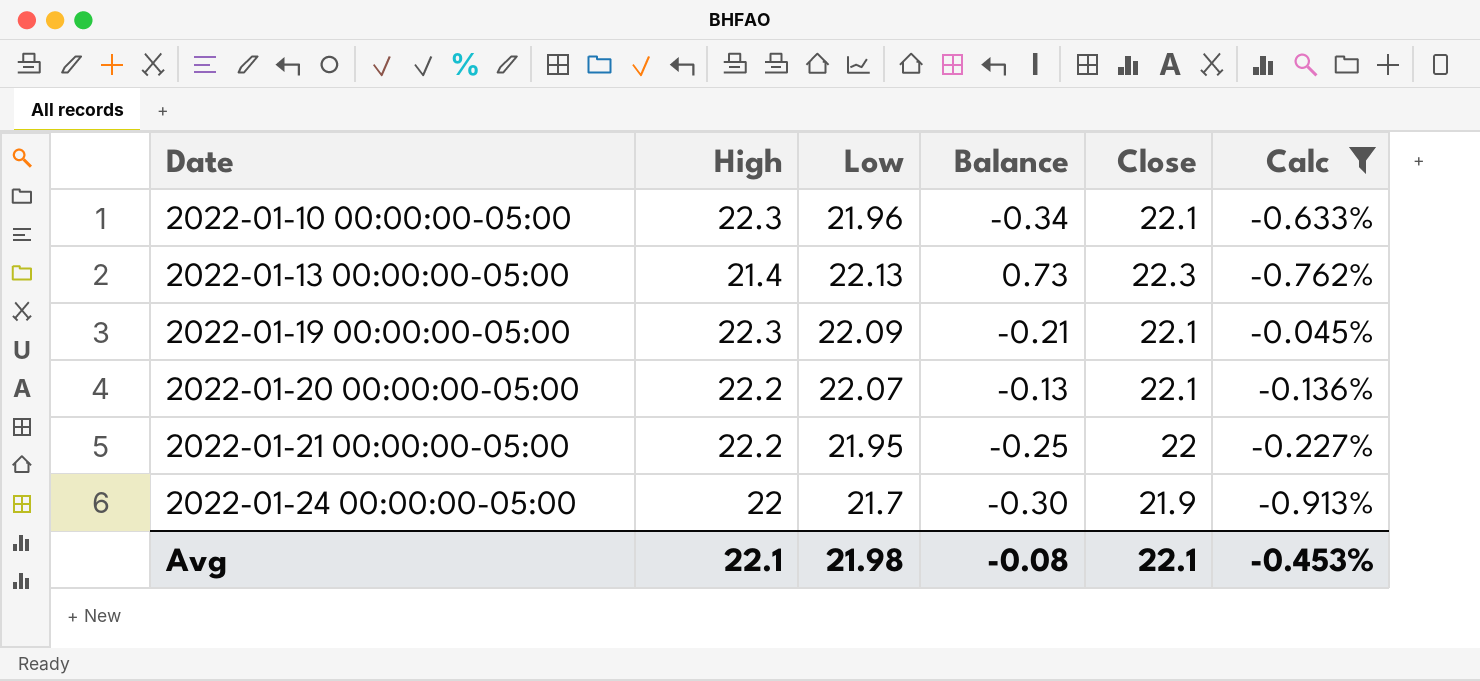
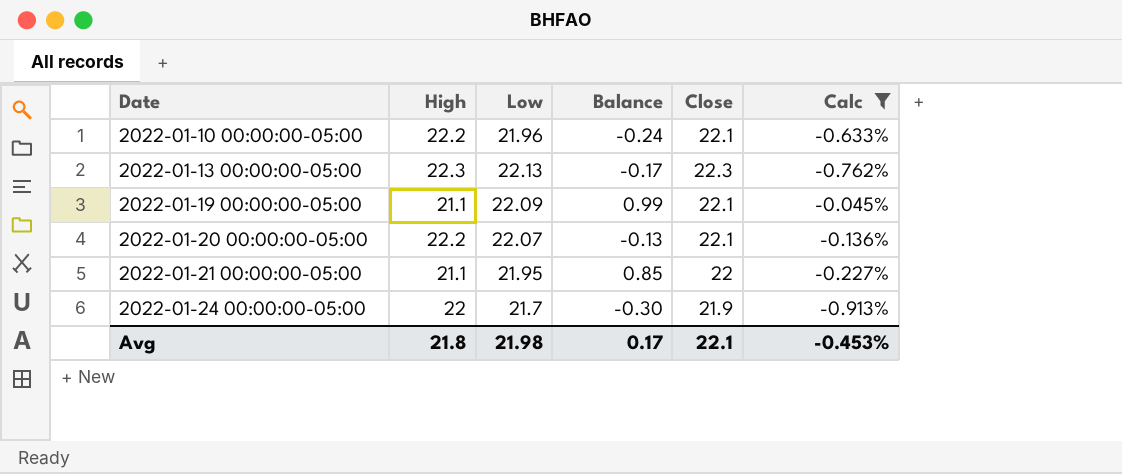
2022-01-10 00:00:00-05:00 | High: 22.3 -> 22.2
2022-01-10 00:00:00-05:00 | Balance: -0.34 -> -0.24
2022-01-13 00:00:00-05:00 | High: 21.4 -> 22.3
2022-01-13 00:00:00-05:00 | Balance: 0.73 -> -0.17
2022-01-19 00:00:00-05:00 | High: 22.3 -> 21.1
2022-01-19 00:00:00-05:00 | Balance: -0.21 -> 0.99
2022-01-21 00:00:00-05:00 | High: 22.2 -> 21.1
2022-01-21 00:00:00-05:00 | Balance: -0.25 -> 0.85
Avg | High: 22.1 -> 21.8
Avg | Balance: -0.08 -> 0.17

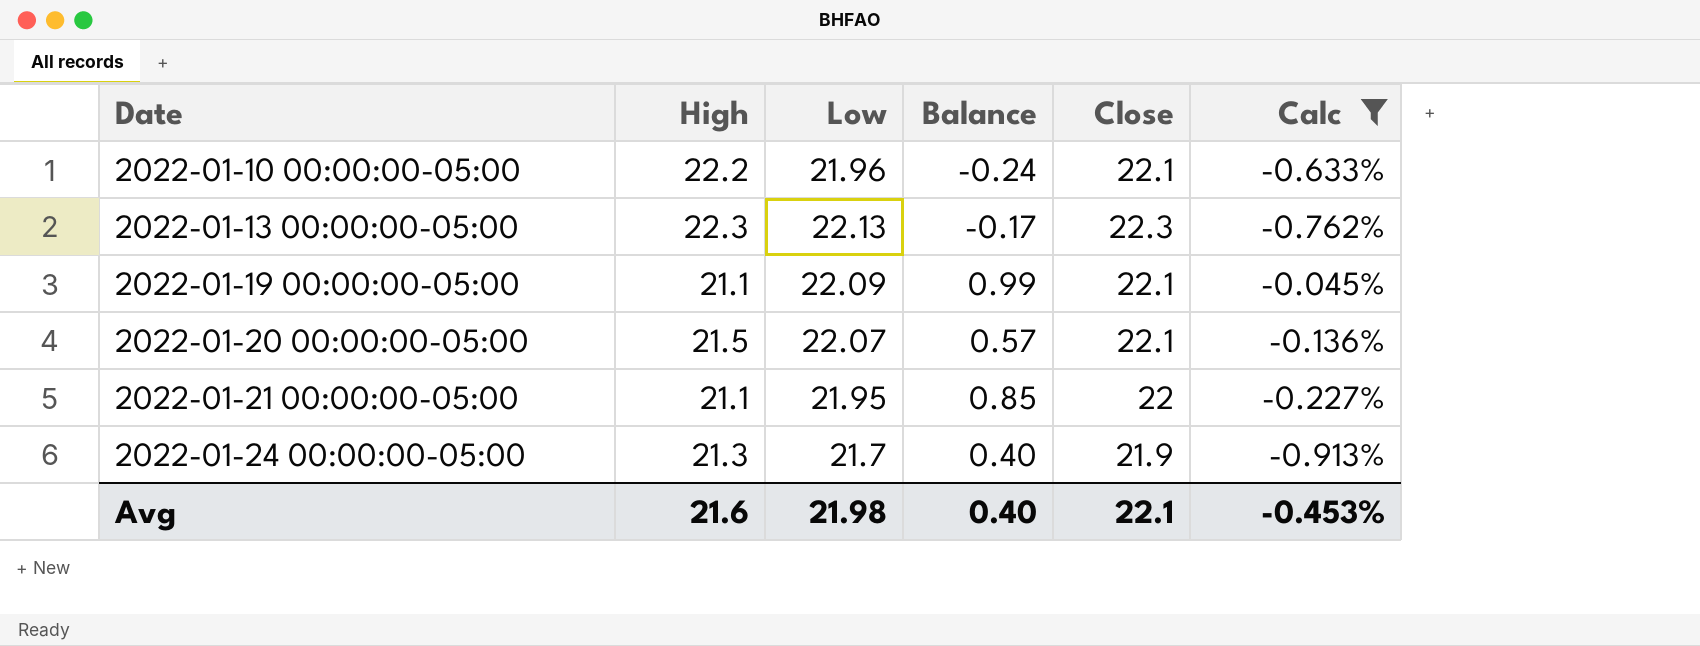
2022-01-20 00:00:00-05:00 | High: 22.2 -> 21.5
2022-01-20 00:00:00-05:00 | Balance: -0.13 -> 0.57
2022-01-24 00:00:00-05:00 | High: 22 -> 21.3
2022-01-24 00:00:00-05:00 | Balance: -0.30 -> 0.40
Avg | High: 21.8 -> 21.6
Avg | Balance: 0.17 -> 0.40

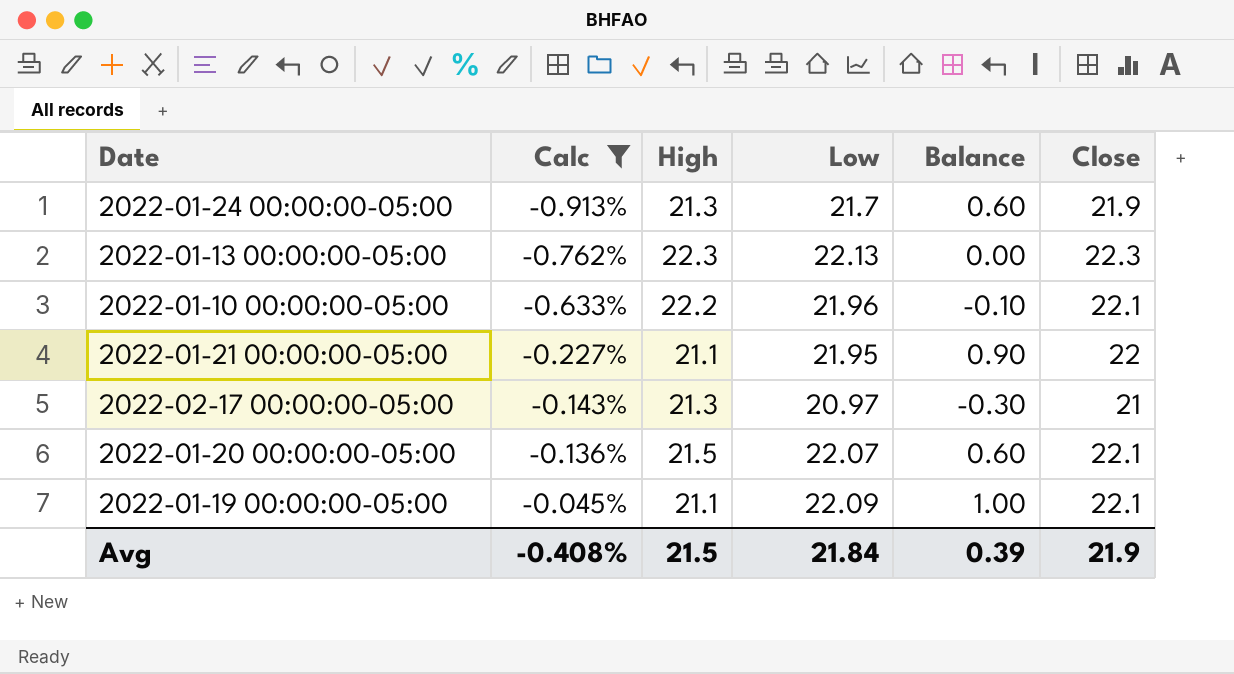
row order: Date ascending -> Calc ascending
column Calc | position: 6 -> 2
column Balance | formula: [Low] - [High] -> [Close] - [High]
row 2022-02-17 00:00:00-05:00: none -> -0.143% | 21.3 | 20.97 | -0.30 | 21
Avg | Calc: -0.453% -> -0.408%
Avg | High: 21.6 -> 21.5
Avg | Low: 21.98 -> 21.84
Avg | Balance: 0.40 -> 0.39
Avg | Close: 22.1 -> 21.9

